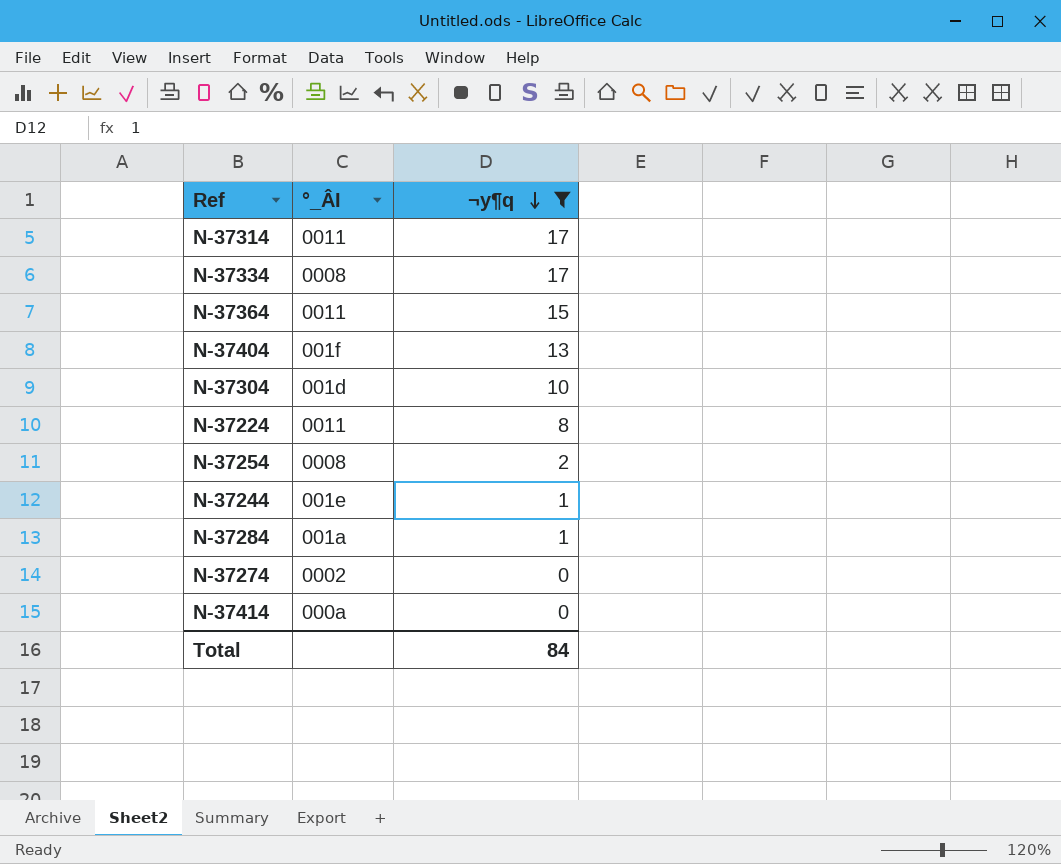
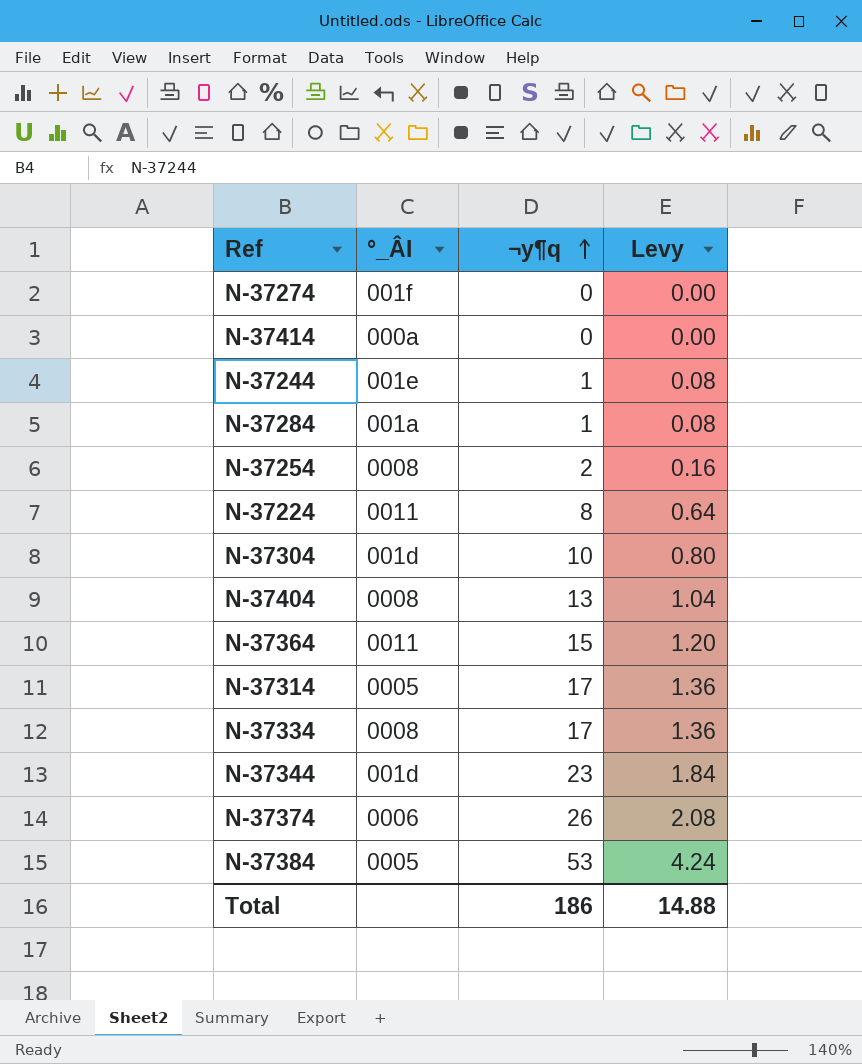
filter: ¬y¶q <= 17 -> none
row order: ¬y¶q descending -> ¬y¶q ascending
column Levy | formula: none -> [¬y¶q] * 0.08
N-37274 | °_ÂI: 0002 -> 001f
N-37404 | °_ÂI: 001f -> 0008
N-37314 | °_ÂI: 0011 -> 0005
Total | ¬y¶q: 84 -> 186

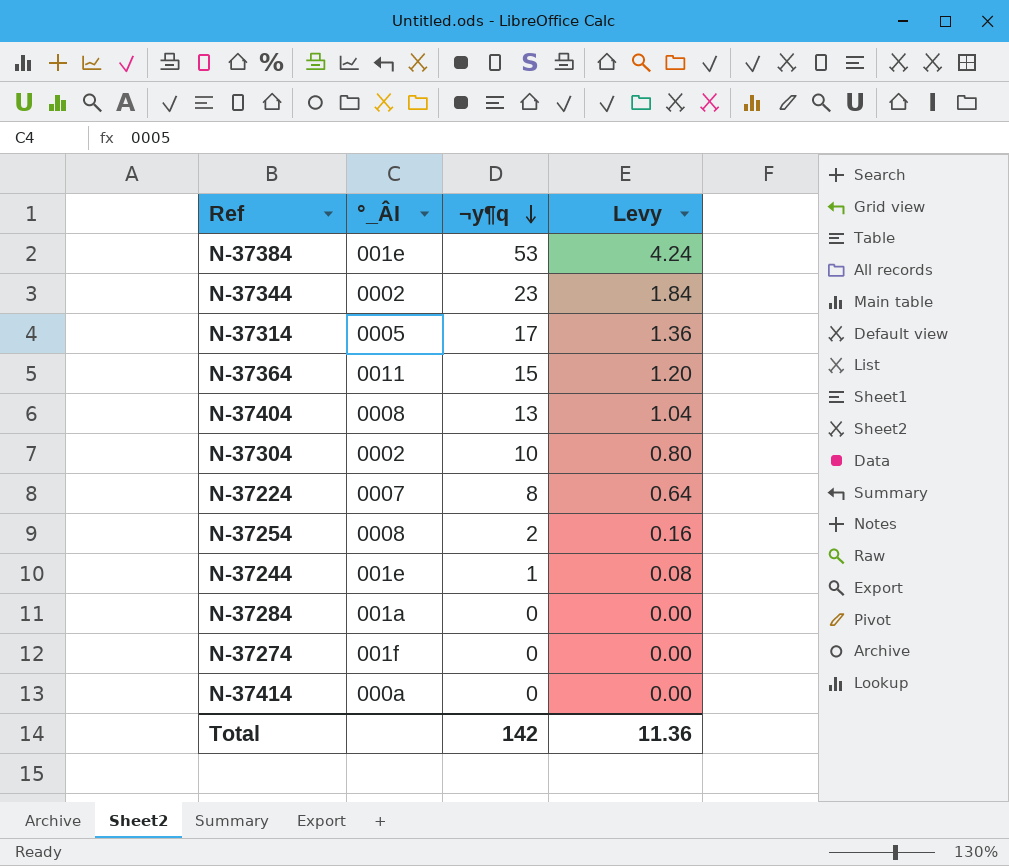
row order: ¬y¶q ascending -> ¬y¶q descending
row N-37334: 0008 | 17 | 1.36 -> none
row N-37374: 0006 | 26 | 2.08 -> none
N-37384 | °_ÂI: 0005 -> 001e
N-37344 | °_ÂI: 001d -> 0002
N-37304 | °_ÂI: 001d -> 0002
N-37224 | °_ÂI: 0011 -> 0007
N-37284 | ¬y¶q: 1 -> 0
N-37284 | Levy: 0.08 -> 0.00
Total | ¬y¶q: 186 -> 142
Total | Levy: 14.88 -> 11.36

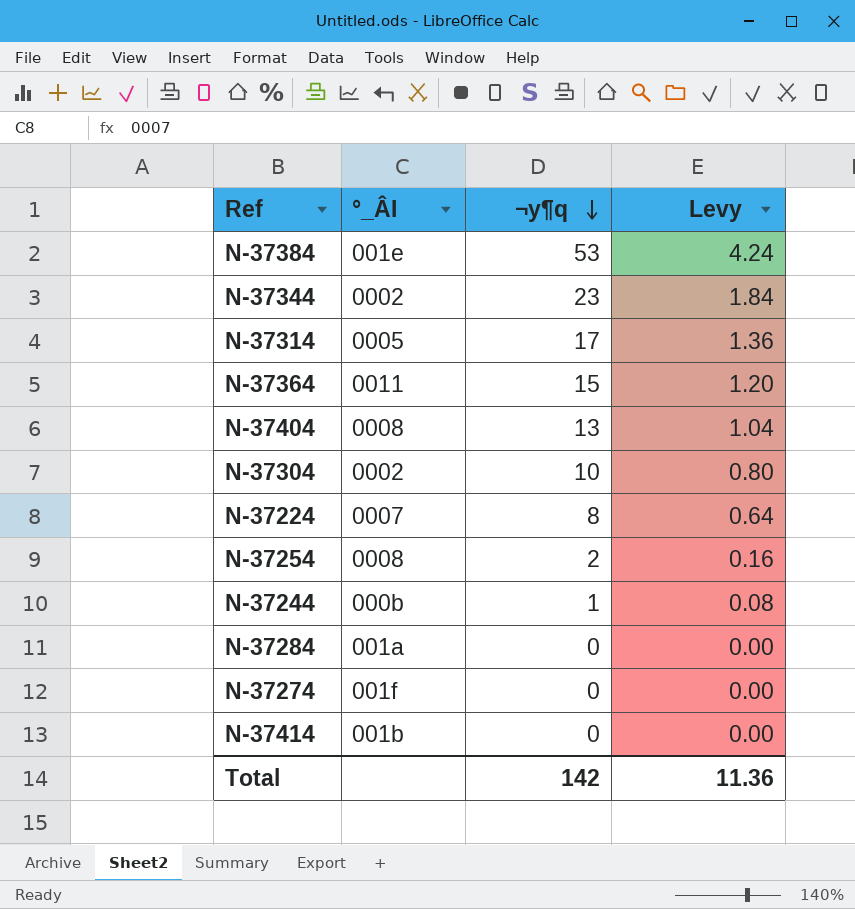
N-37244 | °_ÂI: 001e -> 000b
N-37414 | °_ÂI: 000a -> 001b

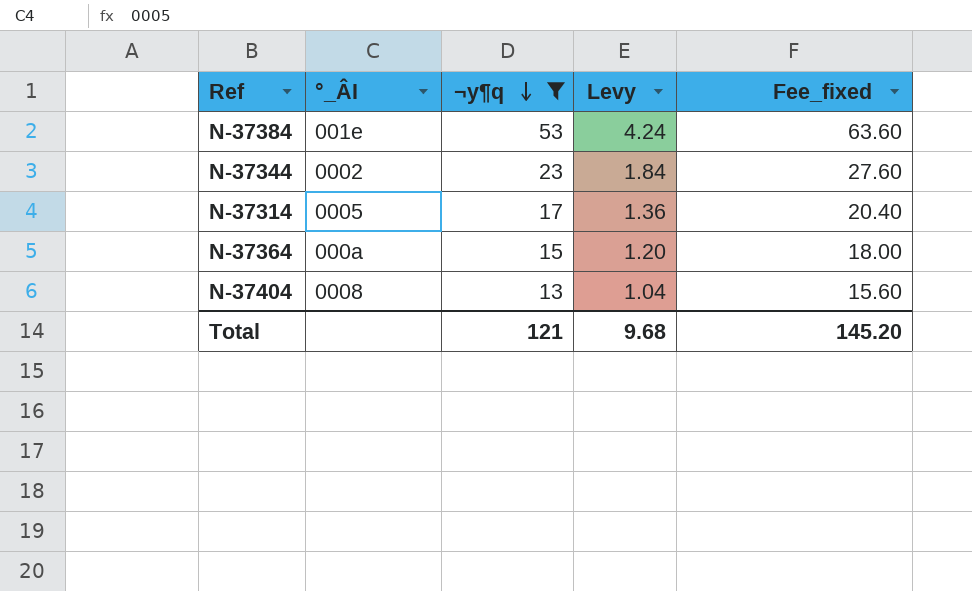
filter: none -> ¬y¶q >= 13
column Fee_fixed | formula: none -> [¬y¶q] * 1.2
N-37364 | °_ÂI: 0011 -> 000a
Total | ¬y¶q: 142 -> 121
Total | Levy: 11.36 -> 9.68

